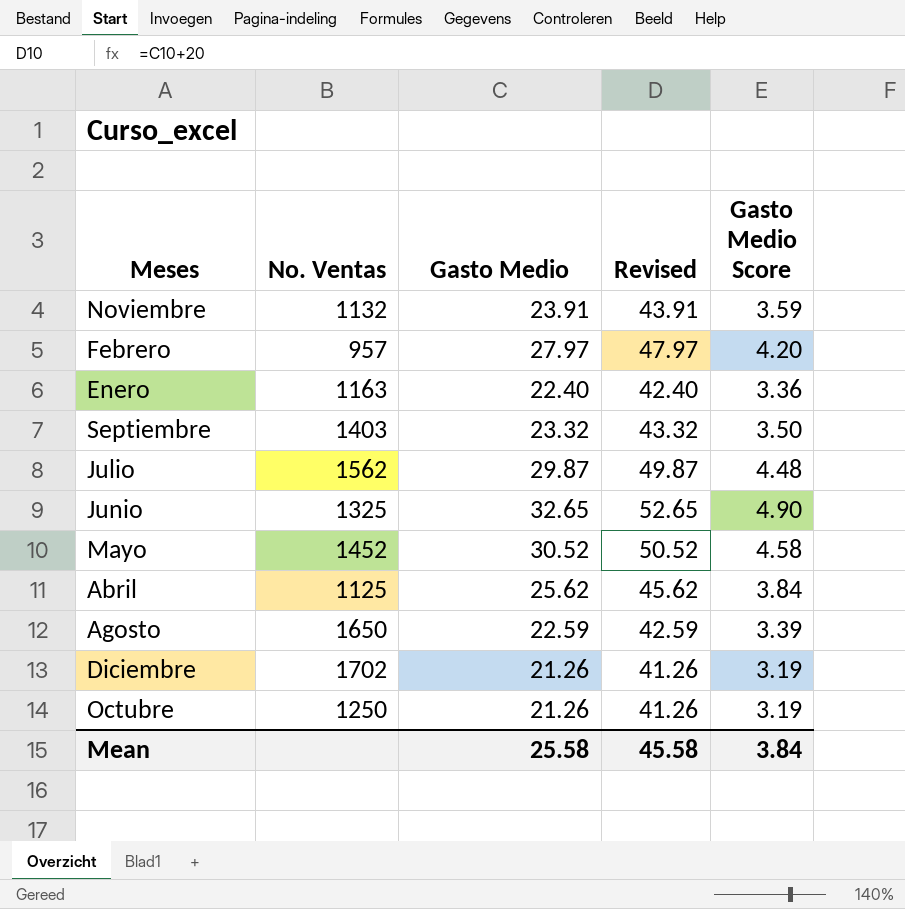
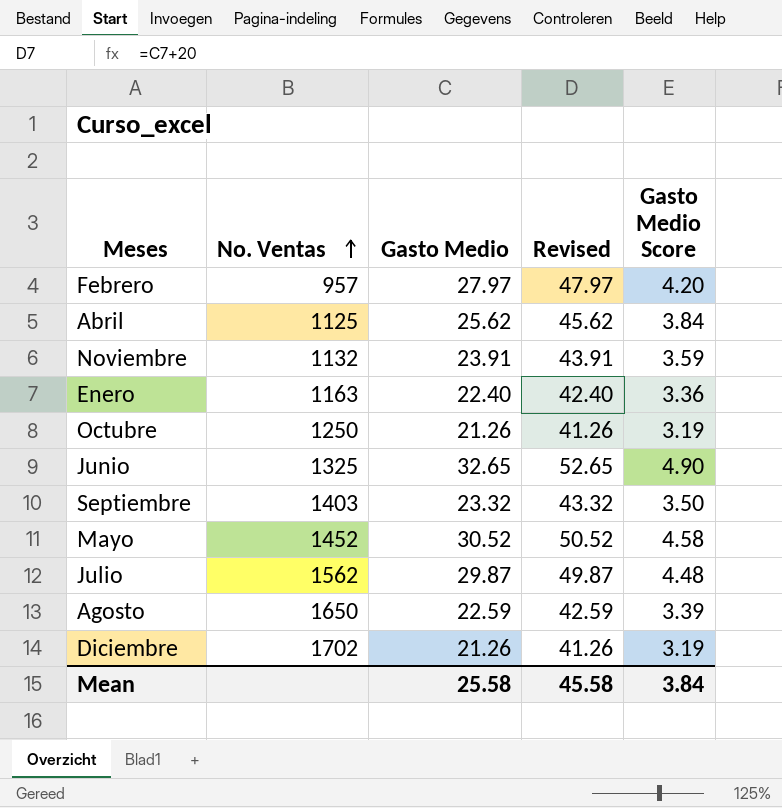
row order: none -> No. Ventas ascending

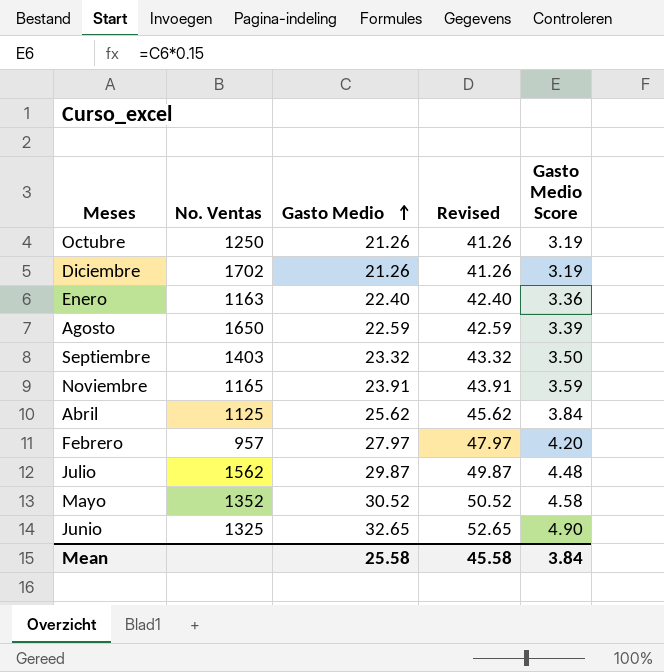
row order: No. Ventas ascending -> Gasto Medio ascending
Noviembre | No. Ventas: 1132 -> 1165
Mayo | No. Ventas: 1452 -> 1352

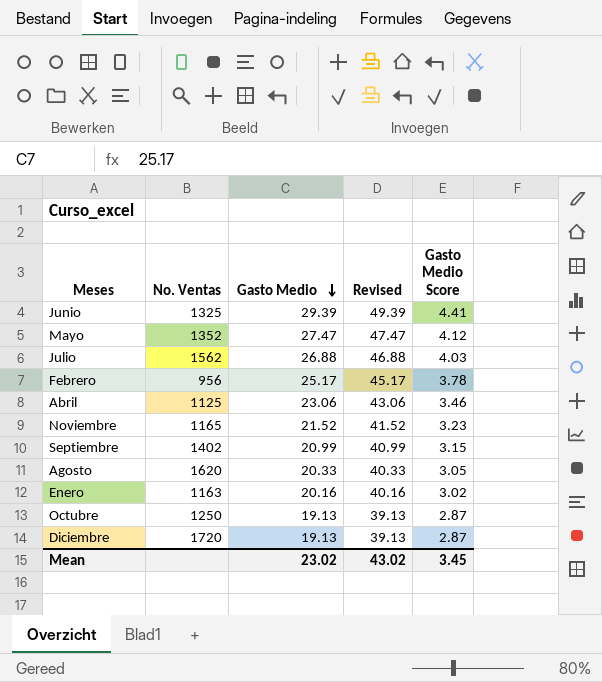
row order: Gasto Medio ascending -> Gasto Medio descending
Junio | Gasto Medio: 32.65 -> 29.39
Junio | Revised: 52.65 -> 49.39
Junio | Gasto Medio Score: 4.90 -> 4.41
Mayo | Gasto Medio: 30.52 -> 27.47
Mayo | Revised: 50.52 -> 47.47
Mayo | Gasto Medio Score: 4.58 -> 4.12
Julio | Gasto Medio: 29.87 -> 26.88
Julio | Revised: 49.87 -> 46.88
Julio | Gasto Medio Score: 4.48 -> 4.03
Febrero | No. Ventas: 957 -> 956
Febrero | Gasto Medio: 27.97 -> 25.17
Febrero | Revised: 47.97 -> 45.17
Febrero | Gasto Medio Score: 4.20 -> 3.78
Abril | Gasto Medio: 25.62 -> 23.06
Abril | Revised: 45.62 -> 43.06
Abril | Gasto Medio Score: 3.84 -> 3.46
Noviembre | Gasto Medio: 23.91 -> 21.52
Noviembre | Revised: 43.91 -> 41.52
Noviembre | Gasto Medio Score: 3.59 -> 3.23
Septiembre | No. Ventas: 1403 -> 1402
Septiembre | Gasto Medio: 23.32 -> 20.99
Septiembre | Revised: 43.32 -> 40.99
Septiembre | Gasto Medio Score: 3.50 -> 3.15
Agosto | No. Ventas: 1650 -> 1620
Agosto | Gasto Medio: 22.59 -> 20.33
Agosto | Revised: 42.59 -> 40.33
Agosto | Gasto Medio Score: 3.39 -> 3.05
Enero | Gasto Medio: 22.40 -> 20.16
Enero | Revised: 42.40 -> 40.16
Enero | Gasto Medio Score: 3.36 -> 3.02
Octubre | Gasto Medio: 21.26 -> 19.13
Octubre | Revised: 41.26 -> 39.13
Octubre | Gasto Medio Score: 3.19 -> 2.87
Diciembre | No. Ventas: 1702 -> 1720
Diciembre | Gasto Medio: 21.26 -> 19.13
Diciembre | Revised: 41.26 -> 39.13
Diciembre | Gasto Medio Score: 3.19 -> 2.87
Mean | Gasto Medio: 25.58 -> 23.02
Mean | Revised: 45.58 -> 43.02
Mean | Gasto Medio Score: 3.84 -> 3.45

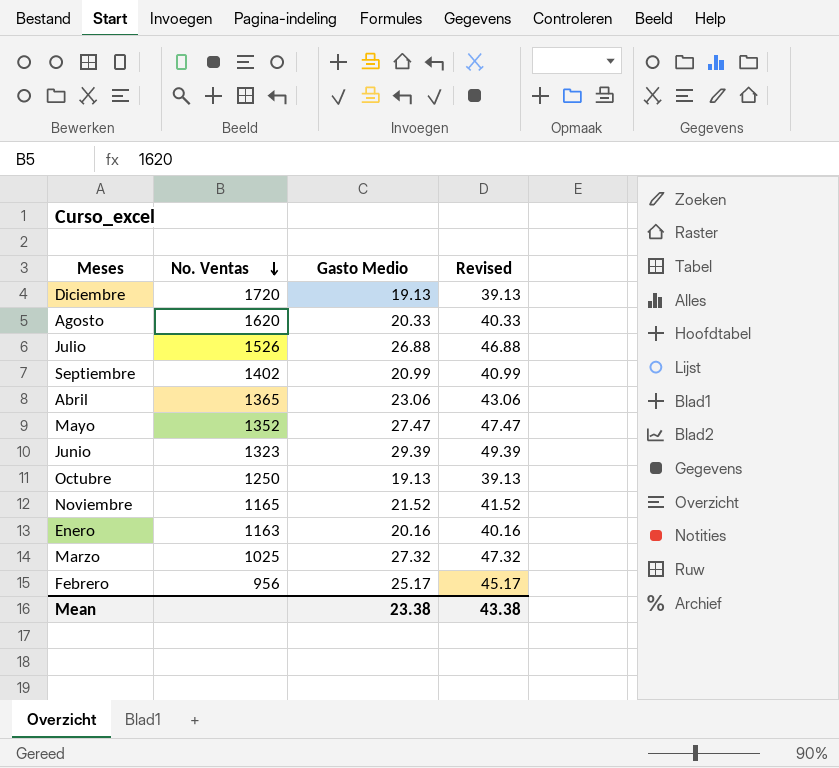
row order: Gasto Medio descending -> No. Ventas descending
column Gasto Medio Score | formula: [Gasto Medio] * 0.15 -> none
Julio | No. Ventas: 1562 -> 1526
Abril | No. Ventas: 1125 -> 1365
Junio | No. Ventas: 1325 -> 1323
row Marzo: none -> 1025 | 27.32 | 47.32
Mean | Gasto Medio: 23.02 -> 23.38
Mean | Revised: 43.02 -> 43.38

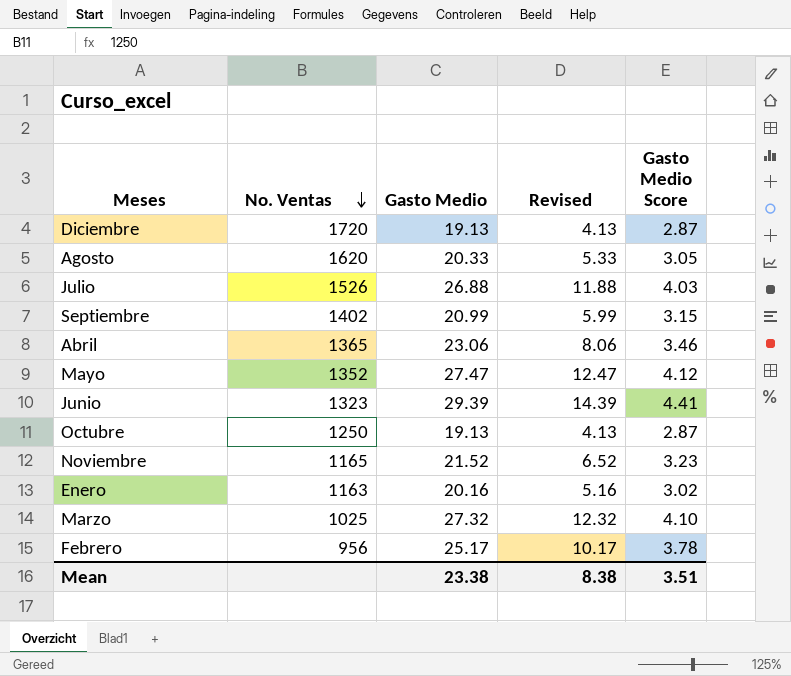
column Revised | formula: [Gasto Medio] + 20 -> [Gasto Medio] - 15
column Gasto Medio Score | formula: none -> [Gasto Medio] * 0.15
Mean | Revised: 43.38 -> 8.38

